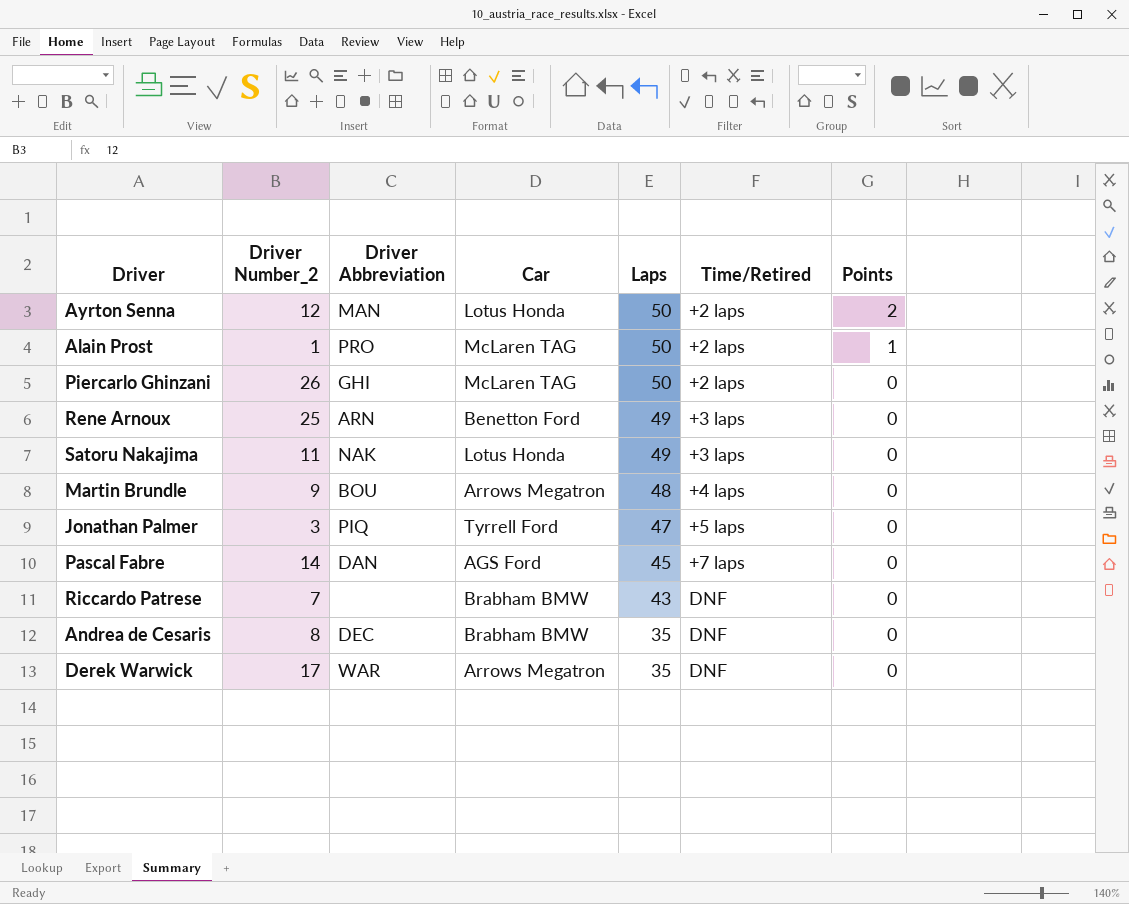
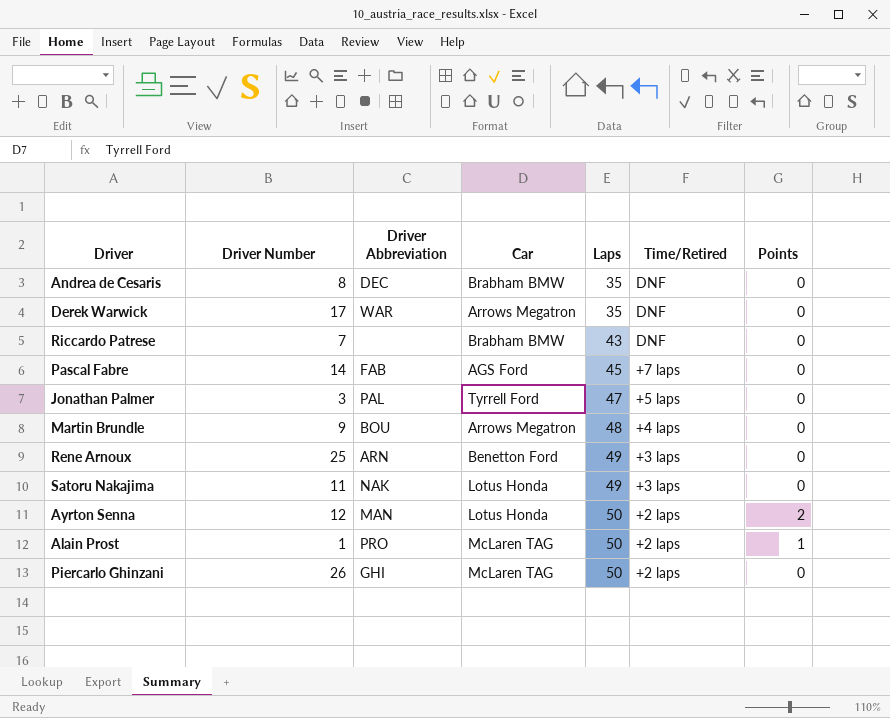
row order: Laps descending -> Laps ascending
column name: Driver Number_2 -> Driver Number
Pascal Fabre | Driver Abbreviation: DAN -> FAB
Jonathan Palmer | Driver Abbreviation: PIQ -> PAL

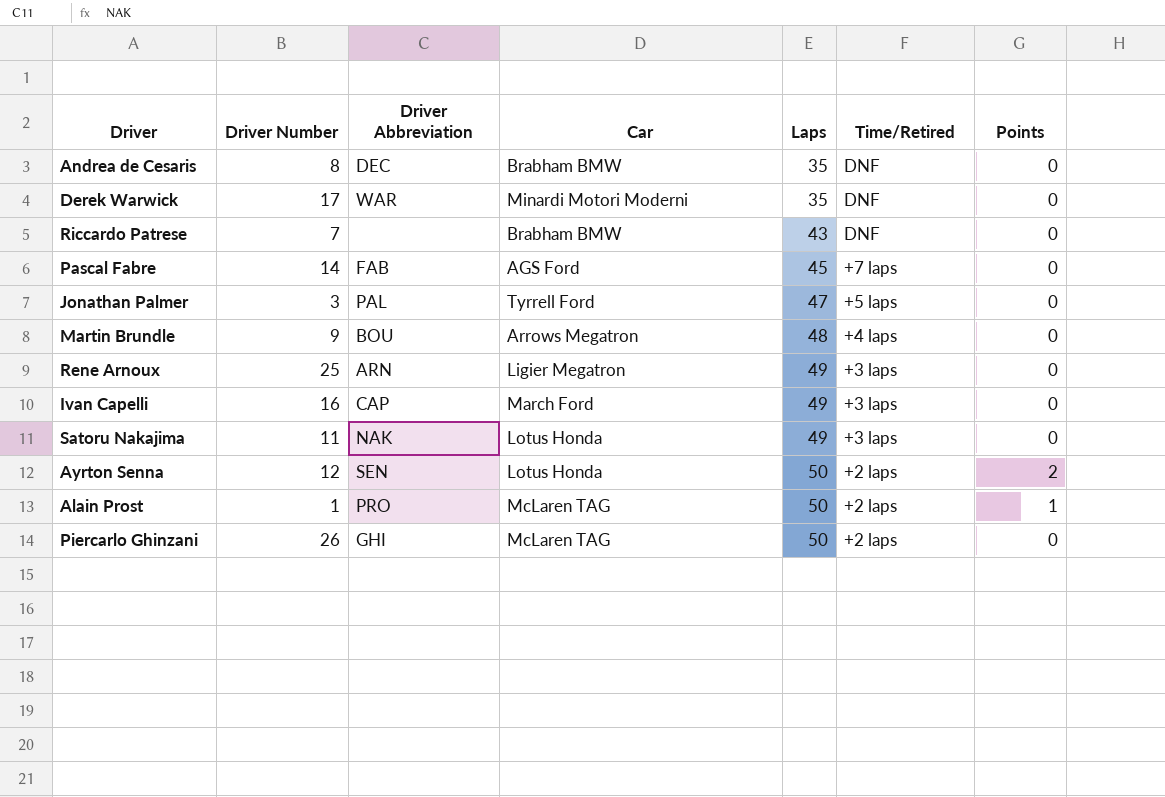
Derek Warwick | Car: Arrows Megatron -> Minardi Motori Moderni
Rene Arnoux | Car: Benetton Ford -> Ligier Megatron
row Ivan Capelli: none -> 16 | CAP | March Ford | 49 | +3 laps | 0
Ayrton Senna | Driver Abbreviation: MAN -> SEN

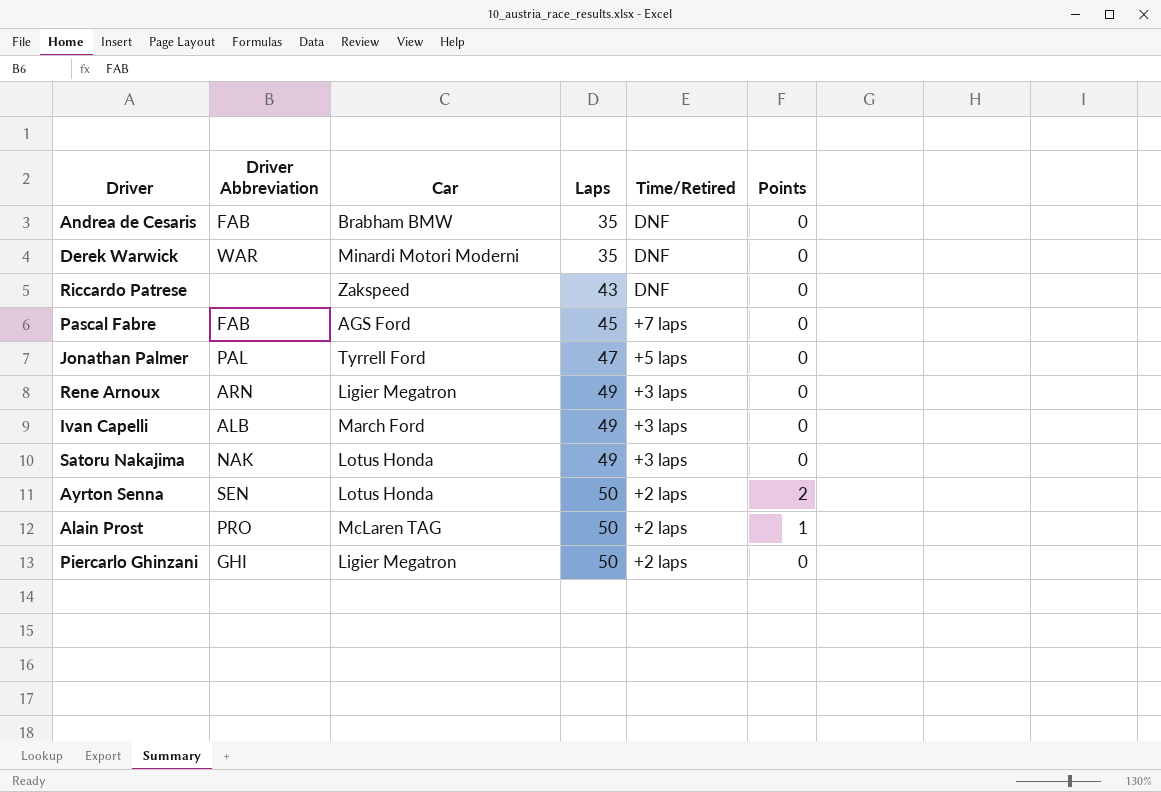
column Driver Number | position: 2 -> none
row Martin Brundle: 9 | BOU | Arrows Megatron | 48 | +4 laps | 0 -> none
Andrea de Cesaris | Driver Abbreviation: DEC -> FAB
Riccardo Patrese | Car: Brabham BMW -> Zakspeed
Ivan Capelli | Driver Abbreviation: CAP -> ALB
Piercarlo Ghinzani | Car: McLaren TAG -> Ligier Megatron

